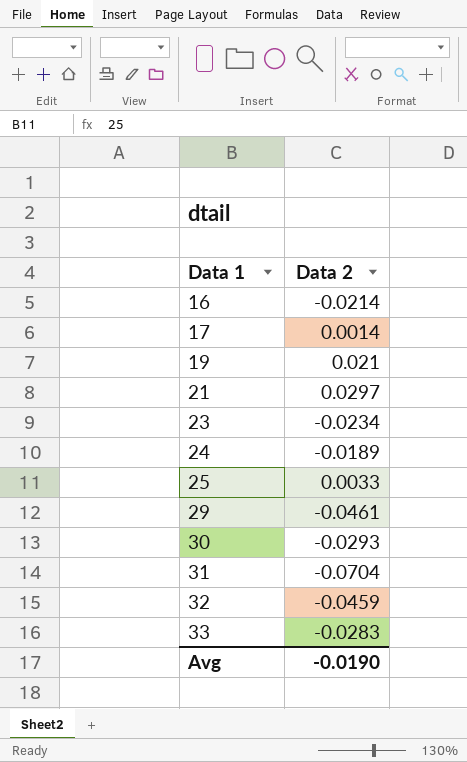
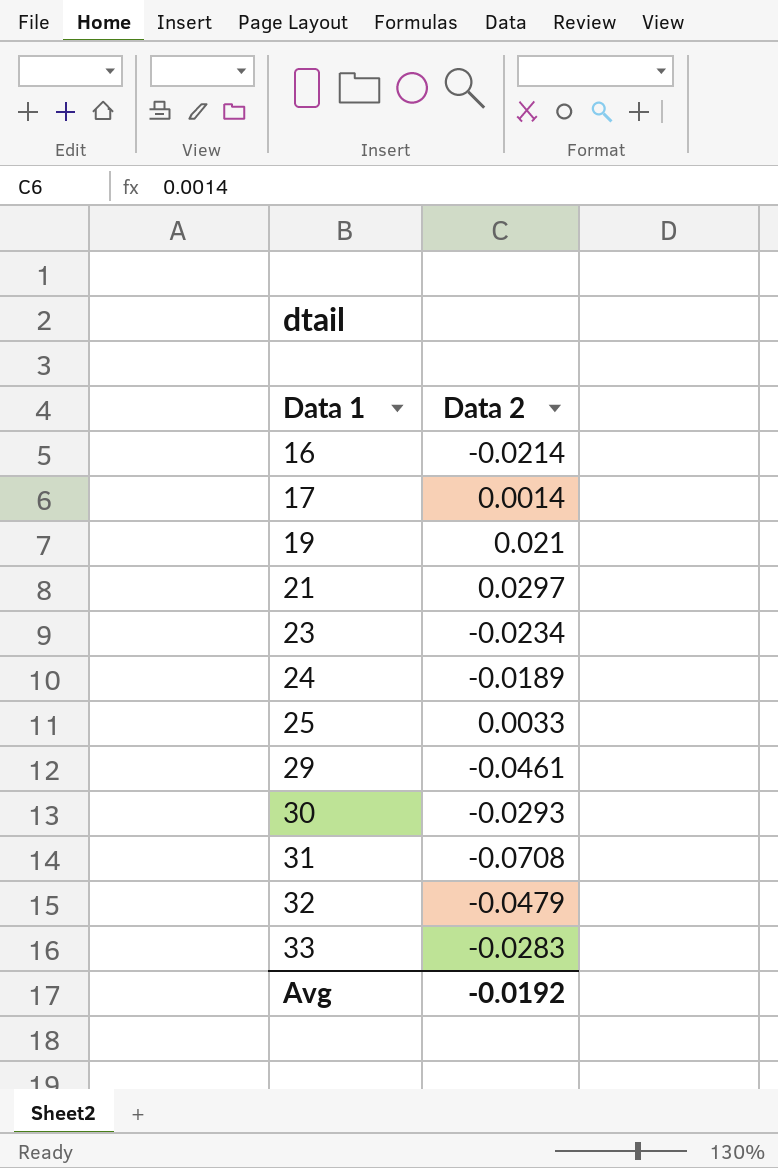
31 | Data 2: -0.0704 -> -0.0708
32 | Data 2: -0.0459 -> -0.0479
Avg | Data 2: -0.0190 -> -0.0192

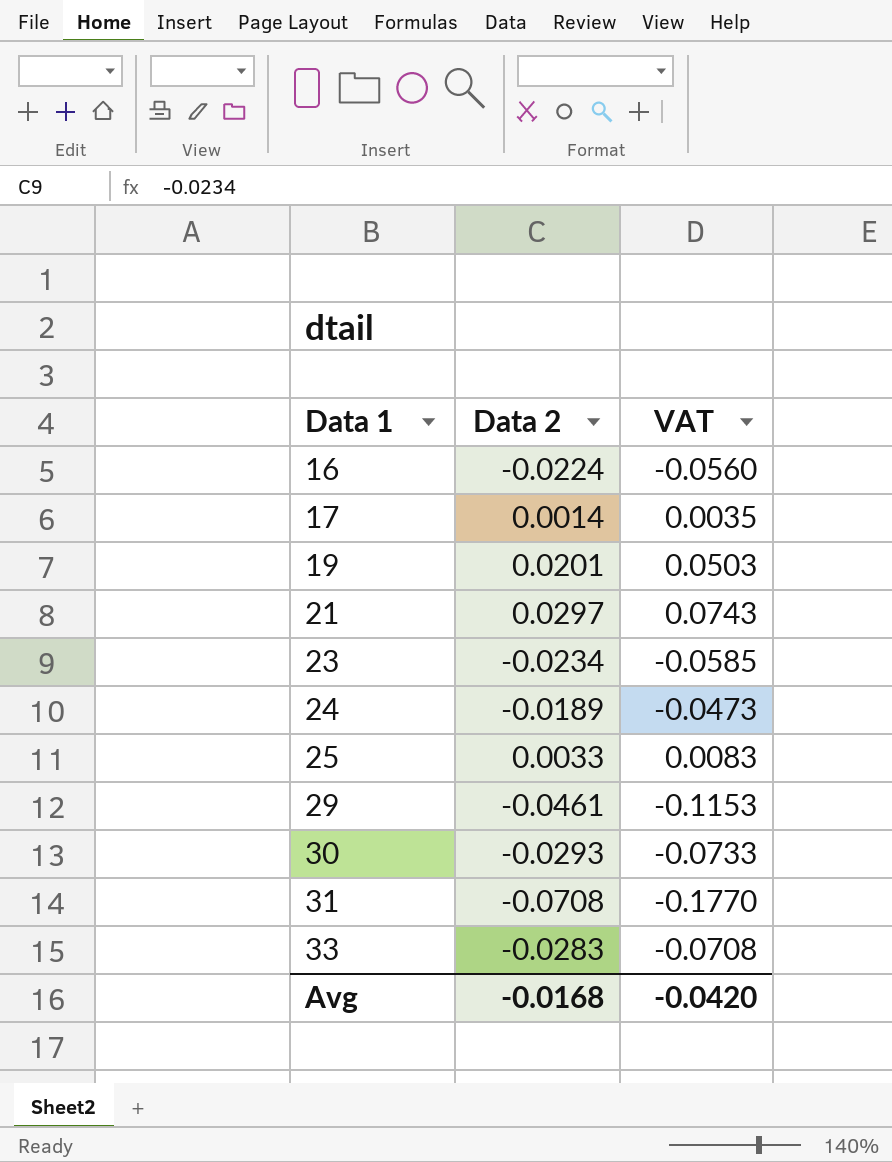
column VAT | formula: none -> [Data 2] * 2.5
row 32: -0.0479 -> none
16 | Data 2: -0.0214 -> -0.0224
19 | Data 2: 0.021 -> 0.0201
Avg | Data 2: -0.0192 -> -0.0168

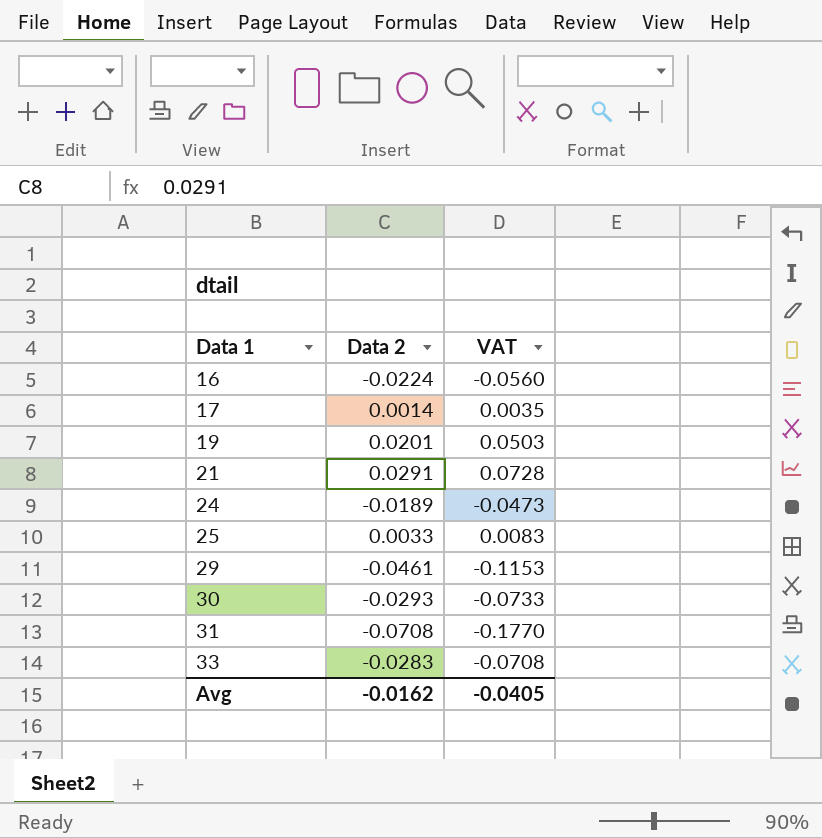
row 23: -0.0234 | -0.0585 -> none
21 | Data 2: 0.0297 -> 0.0291
21 | VAT: 0.0743 -> 0.0728
Avg | Data 2: -0.0168 -> -0.0162
Avg | VAT: -0.0420 -> -0.0405

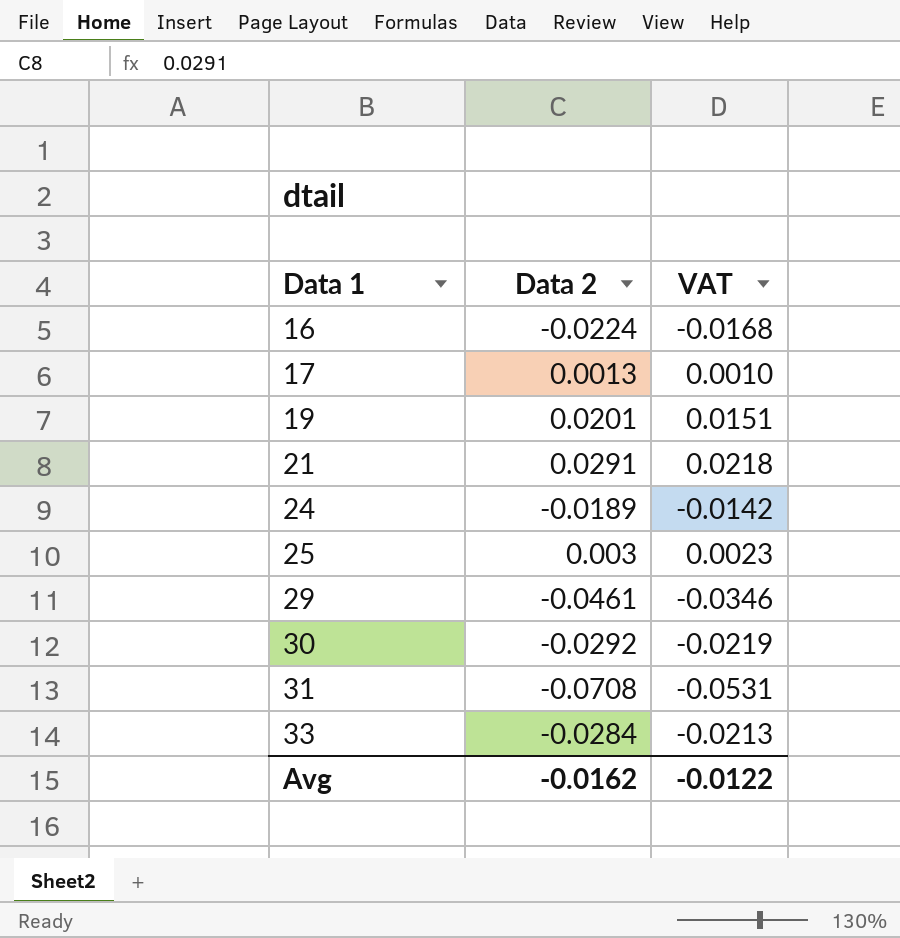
column VAT | formula: [Data 2] * 2.5 -> [Data 2] * 0.75
17 | Data 2: 0.0014 -> 0.0013
25 | Data 2: 0.0033 -> 0.003
30 | Data 2: -0.0293 -> -0.0292
33 | Data 2: -0.0283 -> -0.0284
Avg | VAT: -0.0405 -> -0.0122

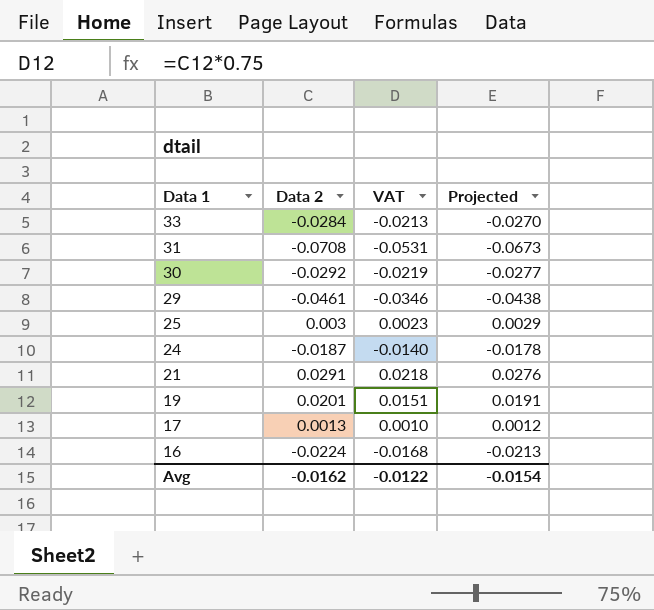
row order: Data 1 ascending -> Data 1 descending
column Projected | formula: none -> [Data 2] * 0.95
24 | Data 2: -0.0189 -> -0.0187
24 | VAT: -0.0142 -> -0.0140

